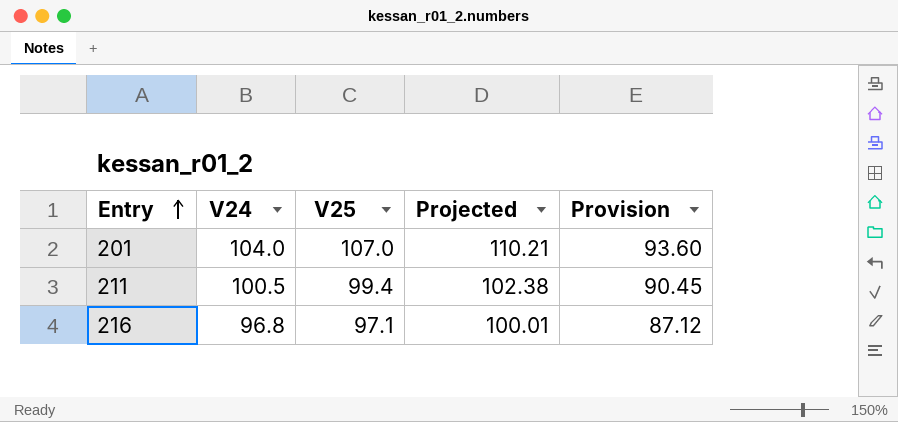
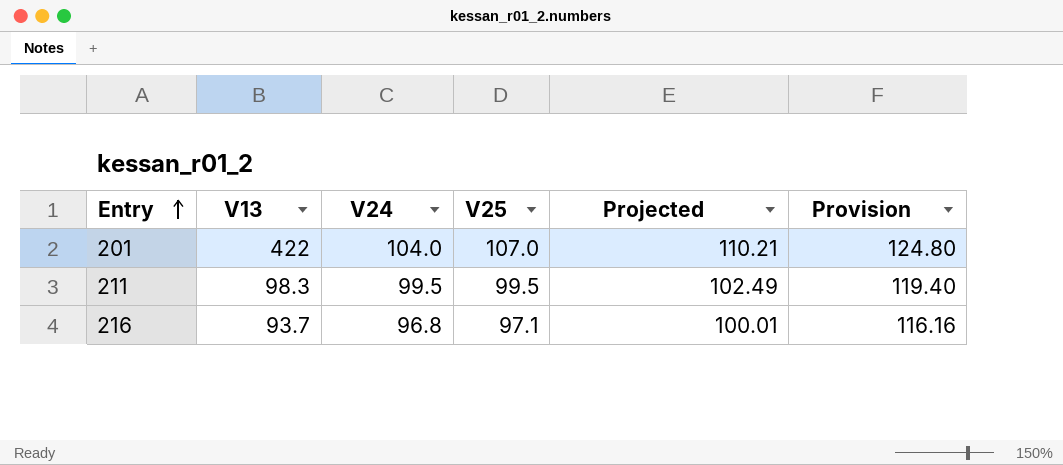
column V13 | position: none -> 2
column Provision | formula: [V24] * 0.9 -> [V24] * 1.2
211 | V24: 100.5 -> 99.5
211 | V25: 99.4 -> 99.5
211 | Projected: 102.38 -> 102.49

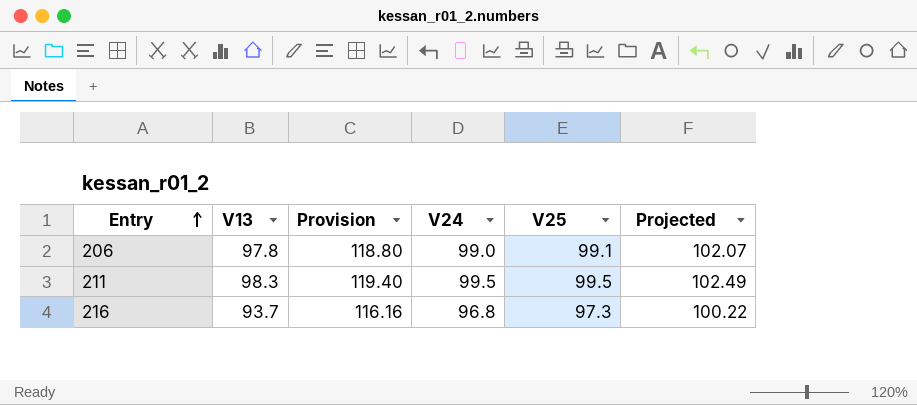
column Provision | position: 6 -> 3
row 201: 422 | 104.0 | 107.0 | 110.21 | 124.80 -> none
row 206: none -> 97.8 | 118.80 | 99.0 | 99.1 | 102.07
216 | V25: 97.1 -> 97.3
216 | Projected: 100.01 -> 100.22

